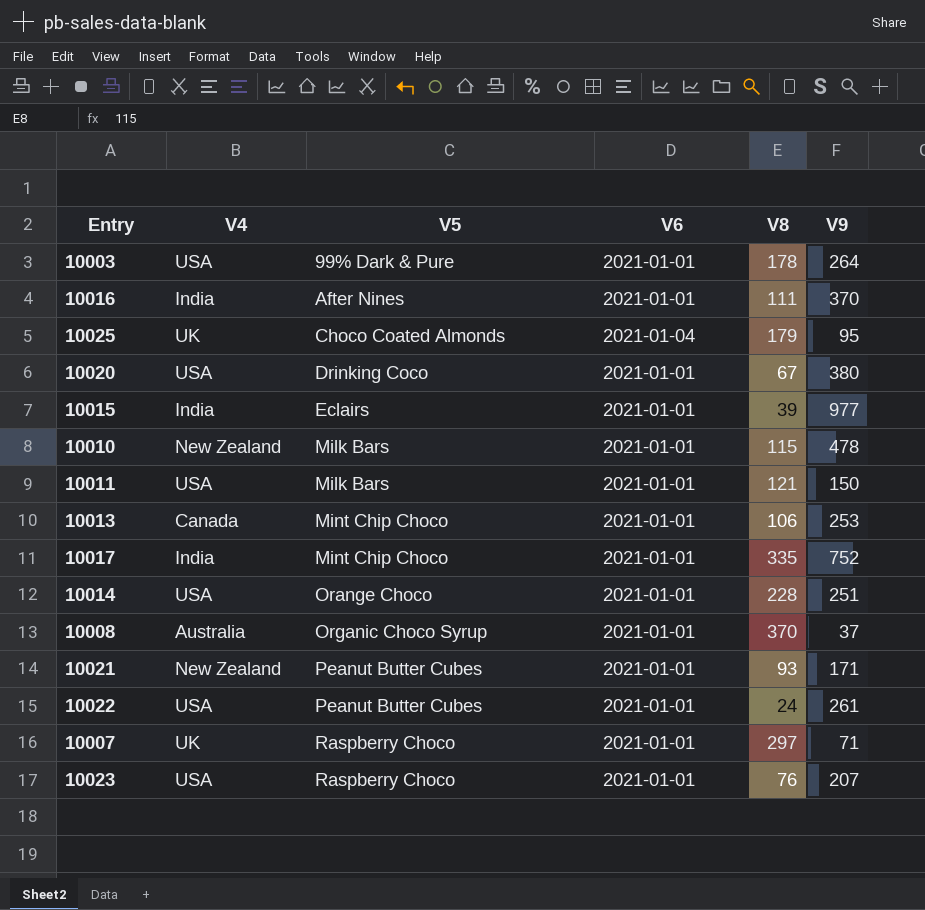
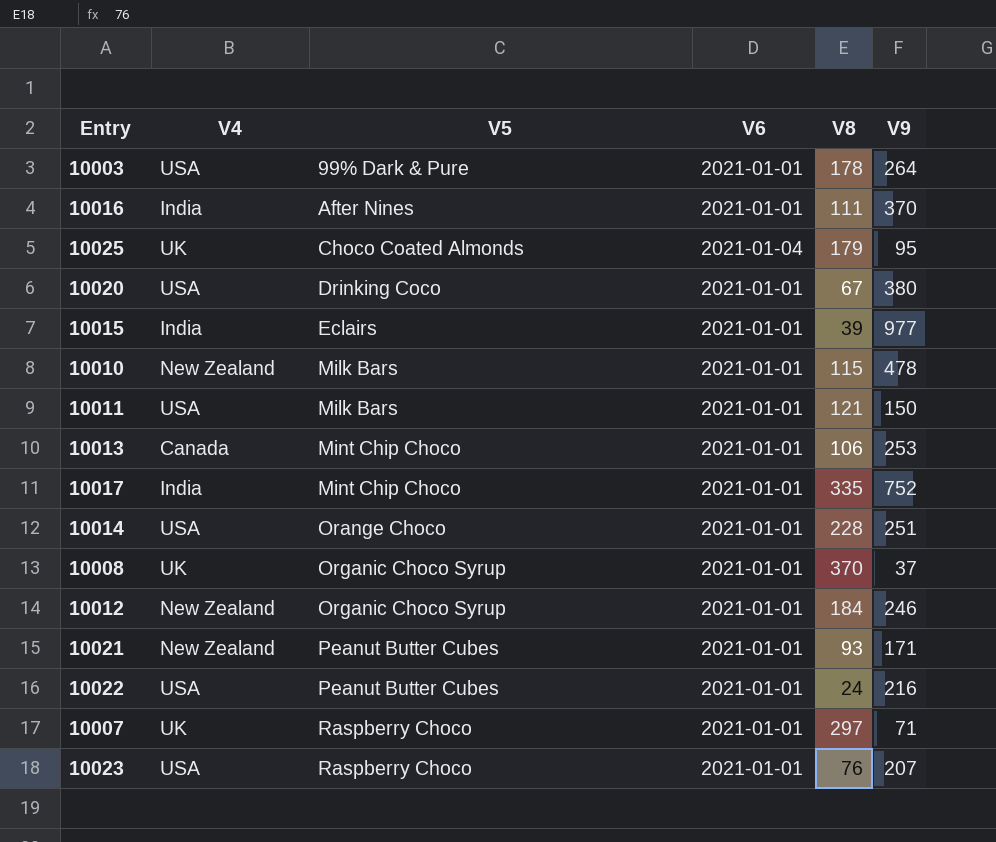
10008 | V4: Australia -> UK
row 10012: none -> New Zealand | Organic Choco Syrup | 2021-01-01 | 184 | 246
10022 | V9: 261 -> 216

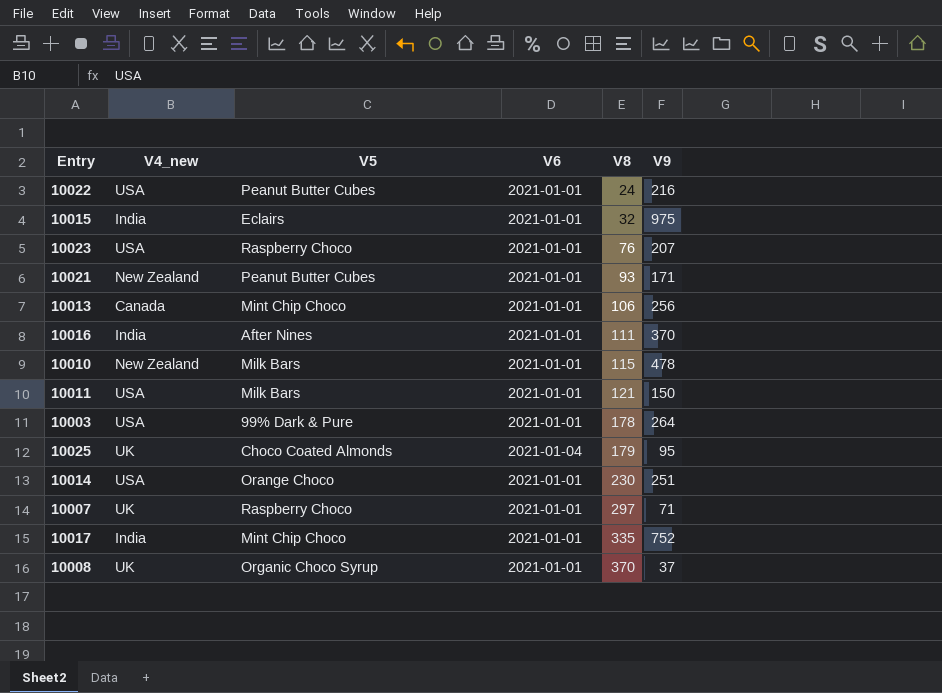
row order: V5 ascending -> V8 ascending
column name: V4 -> V4_new
row 10020: USA | Drinking Coco | 2021-01-01 | 67 | 380 -> none
row 10012: New Zealand | Organic Choco Syrup | 2021-01-01 | 184 | 246 -> none
10015 | V8: 39 -> 32
10015 | V9: 977 -> 975
10013 | V9: 253 -> 256
10014 | V8: 228 -> 230

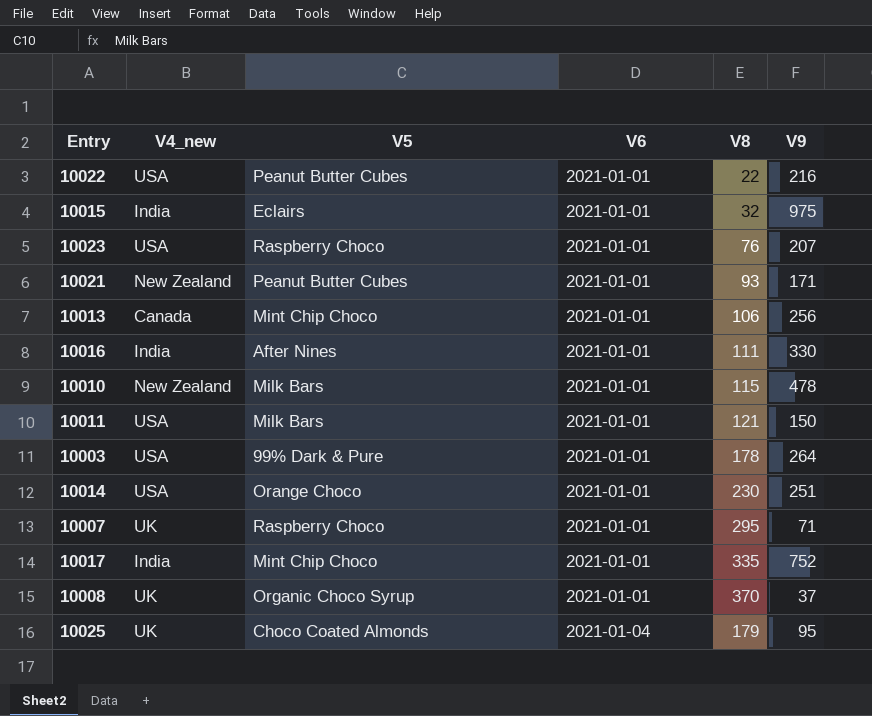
row order: V8 ascending -> V6 ascending
10022 | V8: 24 -> 22
10016 | V9: 370 -> 330
10007 | V8: 297 -> 295

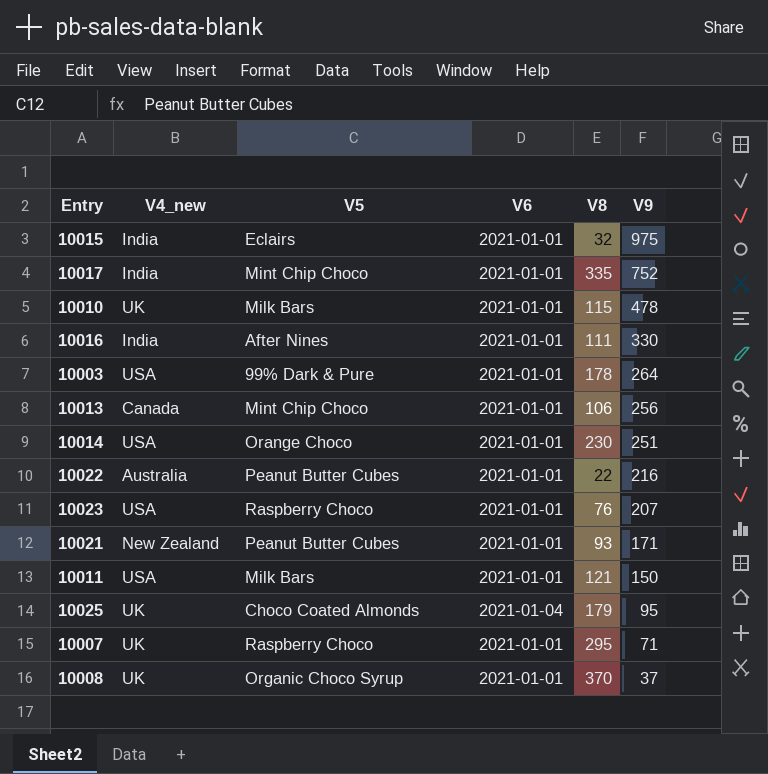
row order: V6 ascending -> V9 descending
10010 | V4_new: New Zealand -> UK
10022 | V4_new: USA -> Australia

